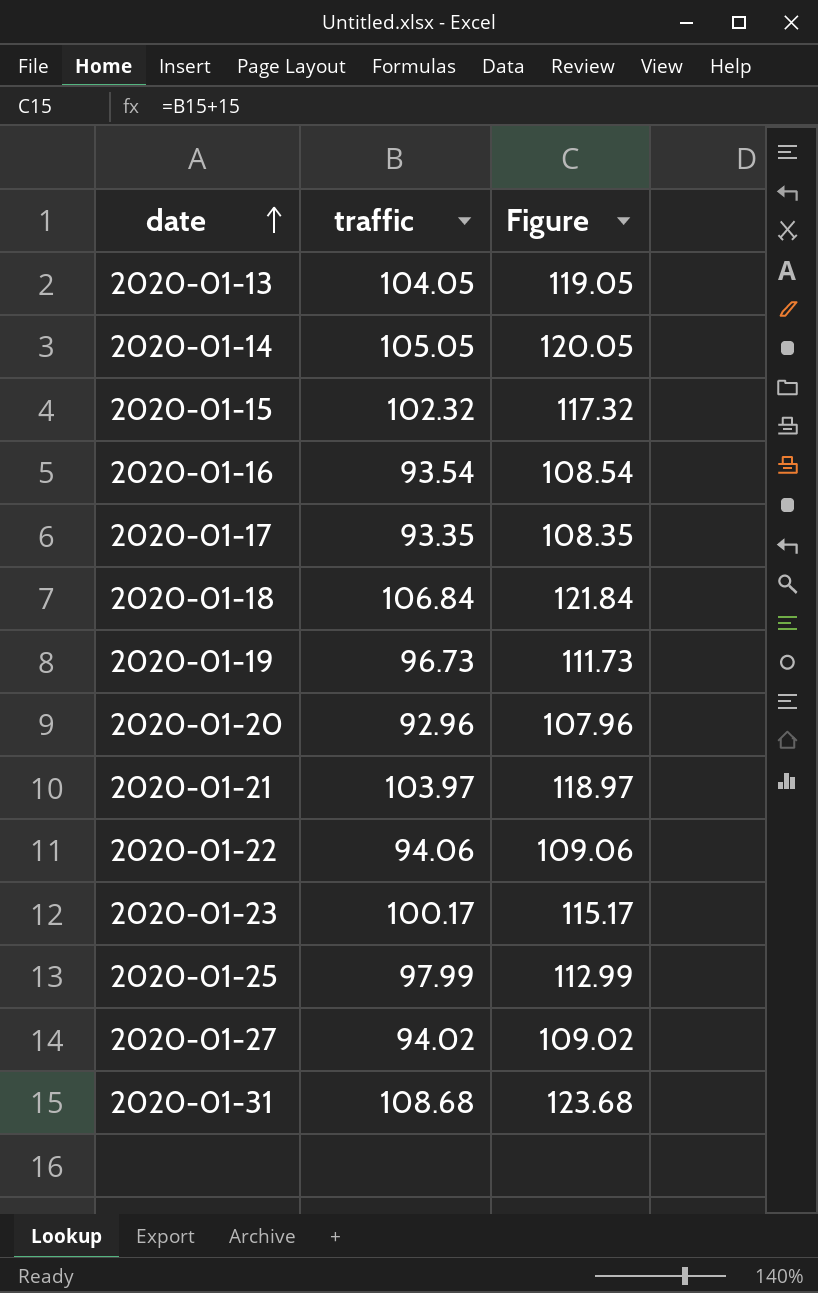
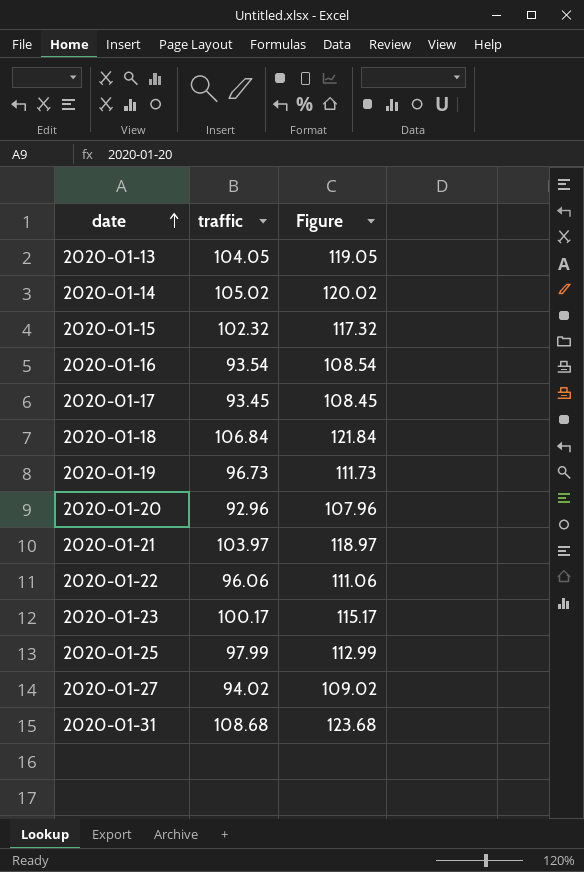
2020-01-14 | traffic: 105.05 -> 105.02
2020-01-14 | Figure: 120.05 -> 120.02
2020-01-17 | traffic: 93.35 -> 93.45
2020-01-17 | Figure: 108.35 -> 108.45
2020-01-22 | traffic: 94.06 -> 96.06
2020-01-22 | Figure: 109.06 -> 111.06

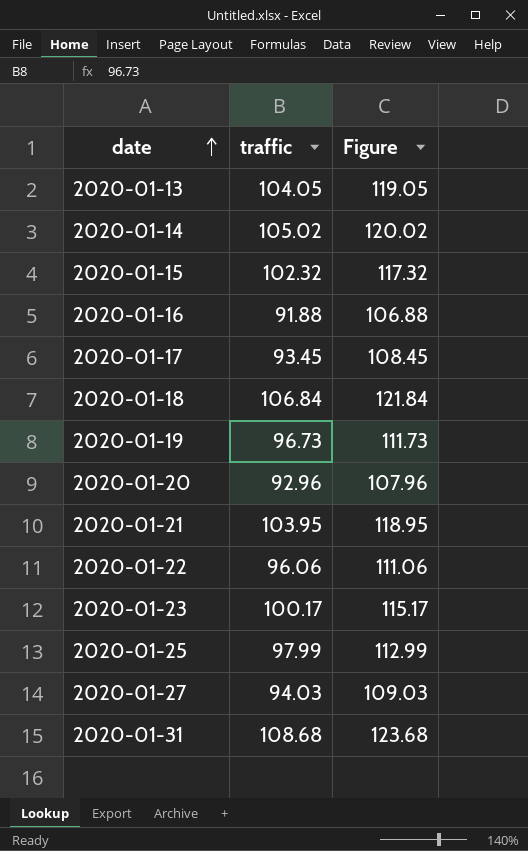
2020-01-16 | traffic: 93.54 -> 91.88
2020-01-16 | Figure: 108.54 -> 106.88
2020-01-21 | traffic: 103.97 -> 103.95
2020-01-21 | Figure: 118.97 -> 118.95
2020-01-27 | traffic: 94.02 -> 94.03
2020-01-27 | Figure: 109.02 -> 109.03

